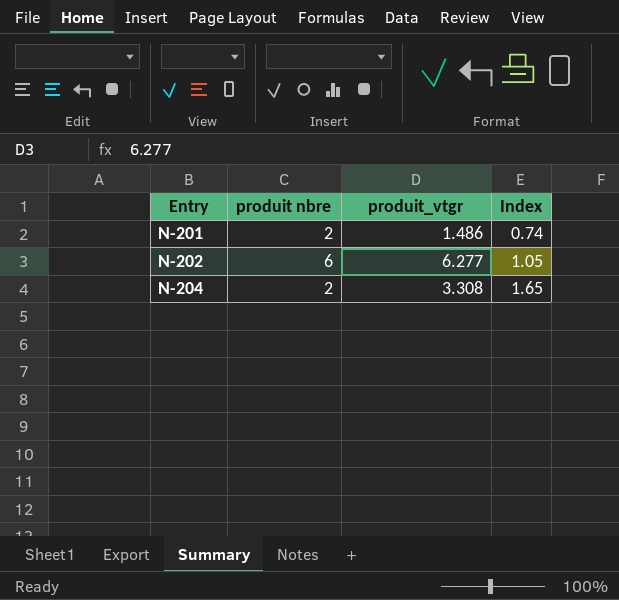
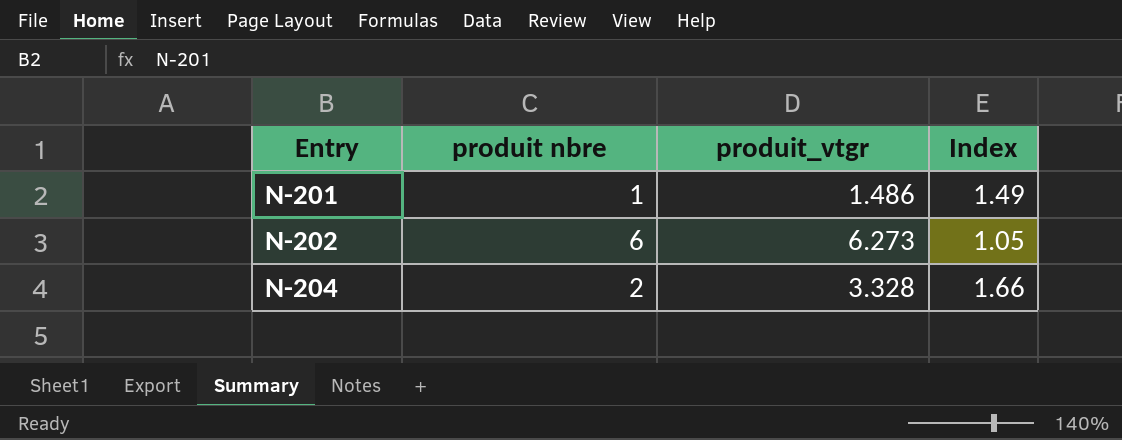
N-201 | produit nbre: 2 -> 1
N-201 | Index: 0.74 -> 1.49
N-202 | produit_vtgr: 6.277 -> 6.273
N-204 | produit_vtgr: 3.308 -> 3.328
N-204 | Index: 1.65 -> 1.66

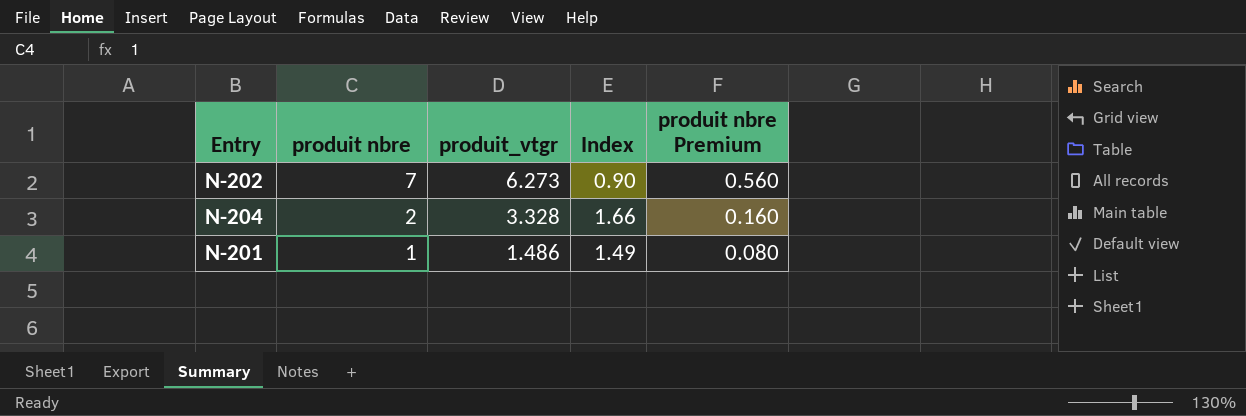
row order: Entry ascending -> produit nbre descending
column produit nbre Premium | formula: none -> [produit nbre] * 0.08
N-202 | produit nbre: 6 -> 7
N-202 | Index: 1.05 -> 0.90

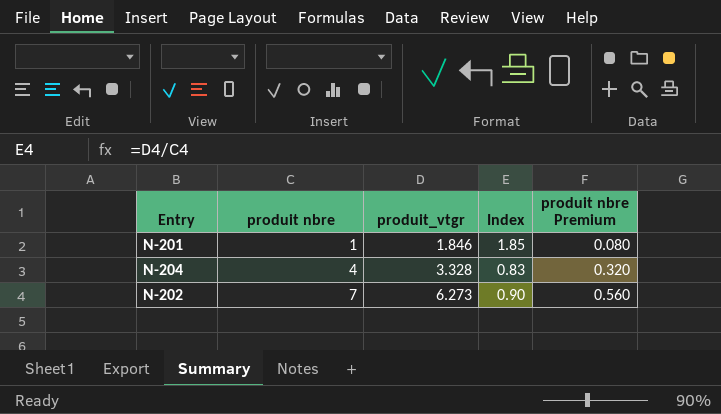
row order: produit nbre descending -> produit nbre ascending
N-201 | produit_vtgr: 1.486 -> 1.846
N-201 | Index: 1.49 -> 1.85
N-204 | produit nbre: 2 -> 4
N-204 | Index: 1.66 -> 0.83
N-204 | produit nbre Premium: 0.160 -> 0.320

